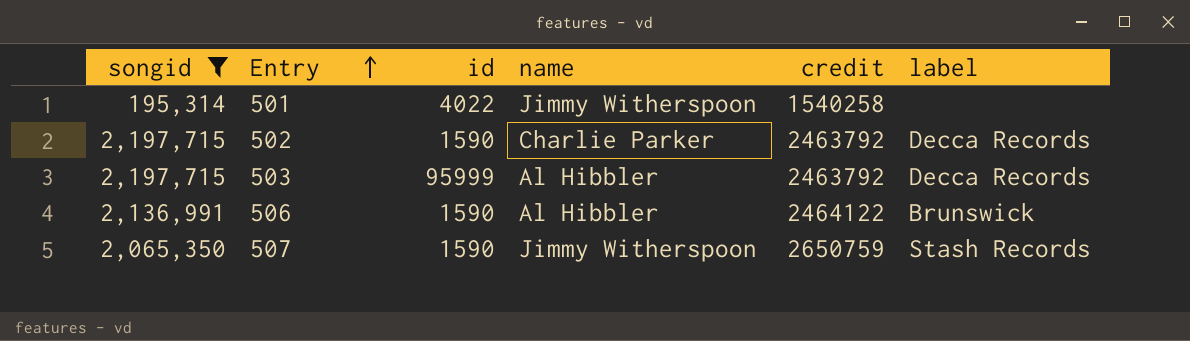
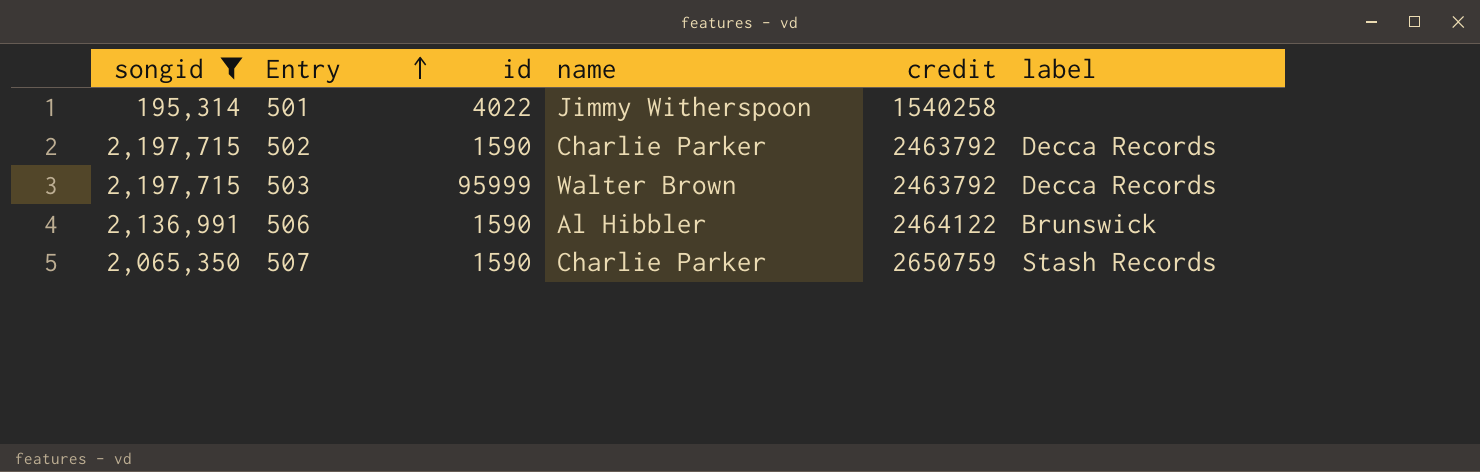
503 | name: Al Hibbler -> Walter Brown
507 | name: Jimmy Witherspoon -> Charlie Parker

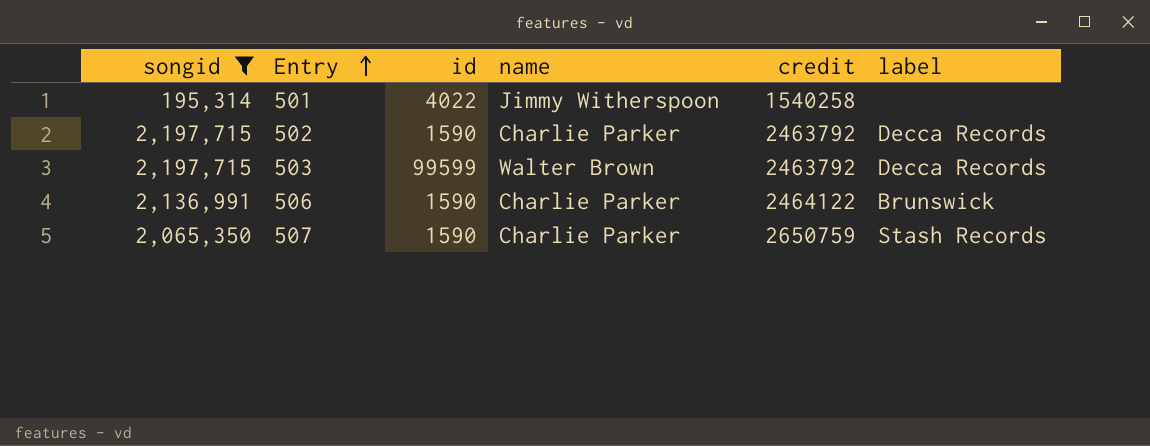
503 | id: 95999 -> 99599
506 | name: Al Hibbler -> Charlie Parker

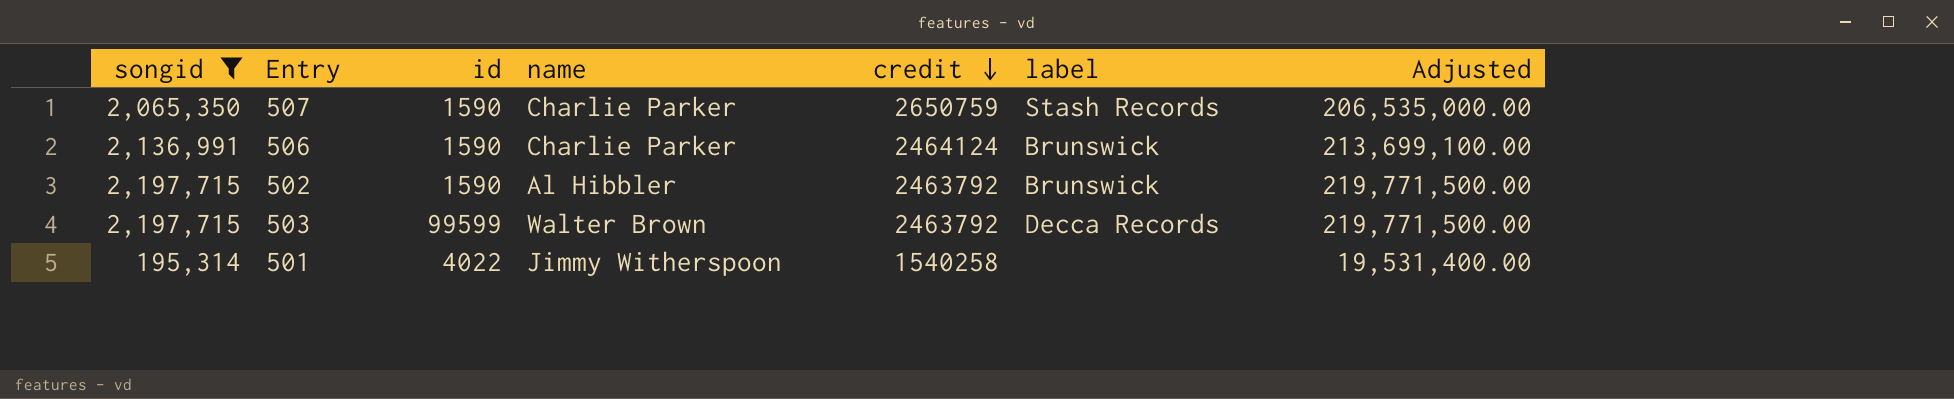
row order: Entry ascending -> credit descending
column Adjusted | formula: none -> [songid] * 100
506 | credit: 2464122 -> 2464124
502 | name: Charlie Parker -> Al Hibbler
502 | label: Decca Records -> Brunswick

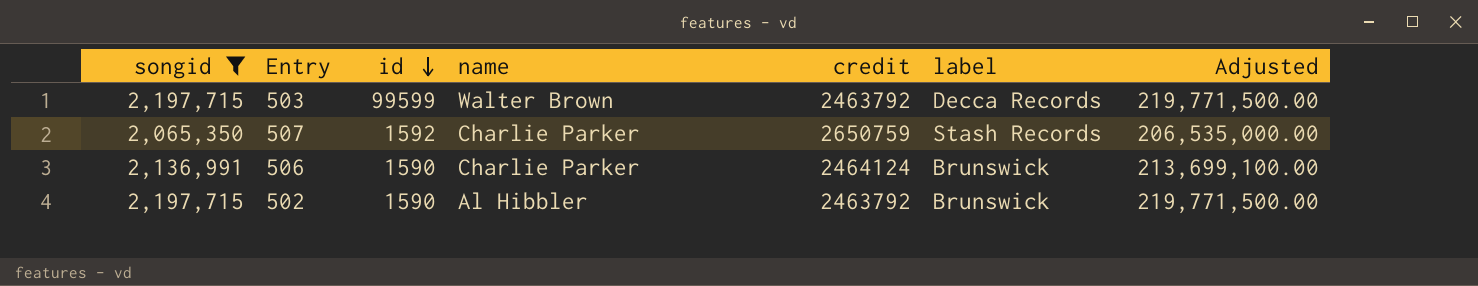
row order: credit descending -> id descending
row 501: 195,314 | 4022 | Jimmy Witherspoon | 1540258 | none | 19,531,400.00 -> none
507 | id: 1590 -> 1592

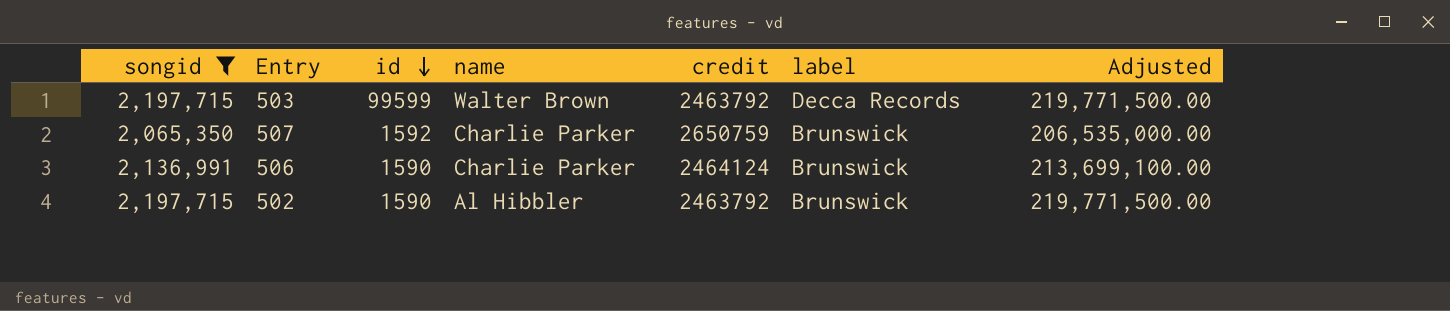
507 | label: Stash Records -> Brunswick

